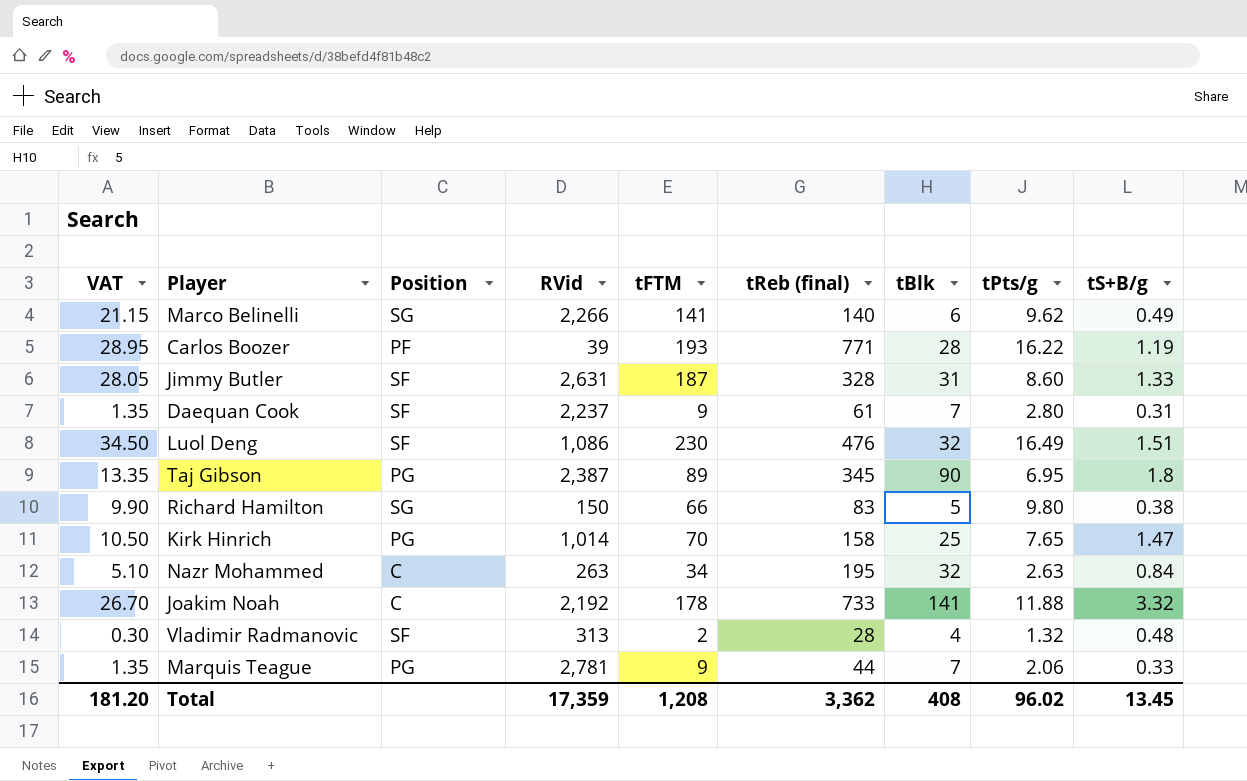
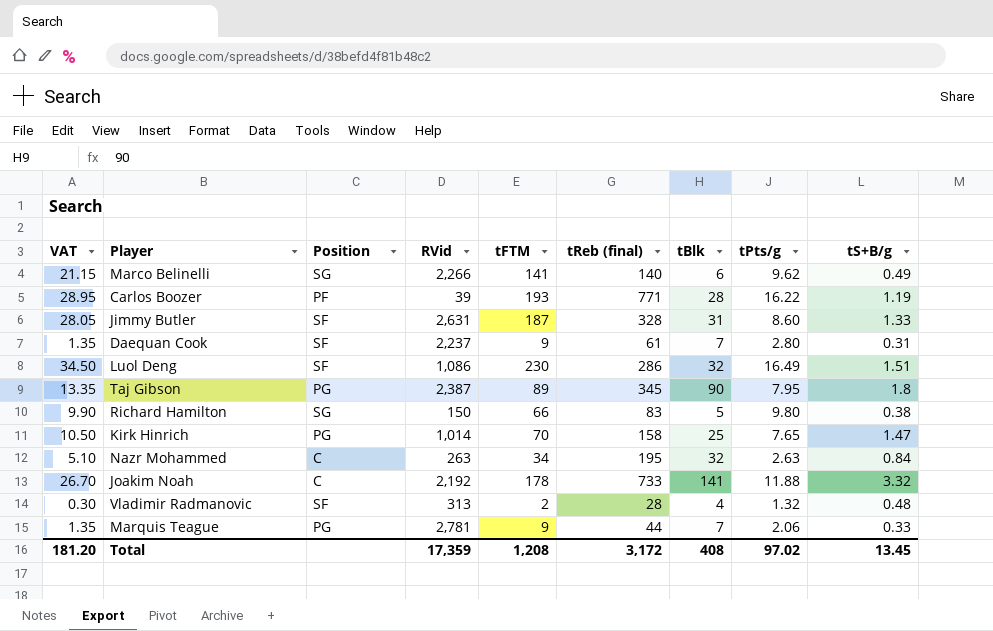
Luol Deng | tReb (final): 476 -> 286
Taj Gibson | tPts/g: 6.95 -> 7.95
Total | tReb (final): 3,362 -> 3,172
Total | tPts/g: 96.02 -> 97.02

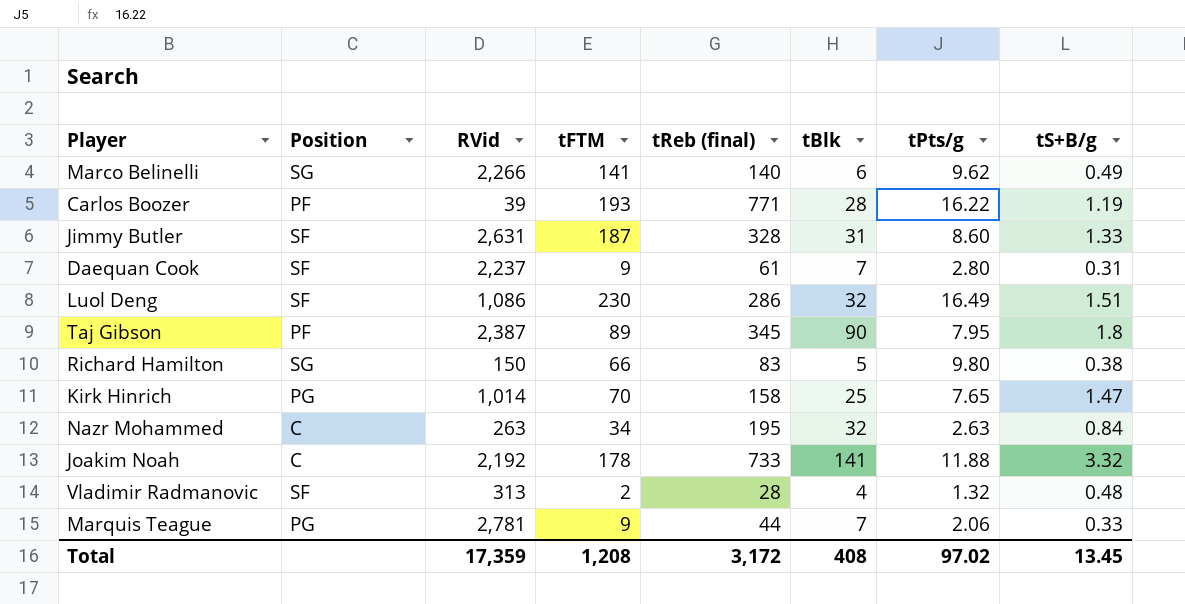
column VAT | formula: [tFTM] * 0.15 -> none
Taj Gibson | Position: PG -> PF

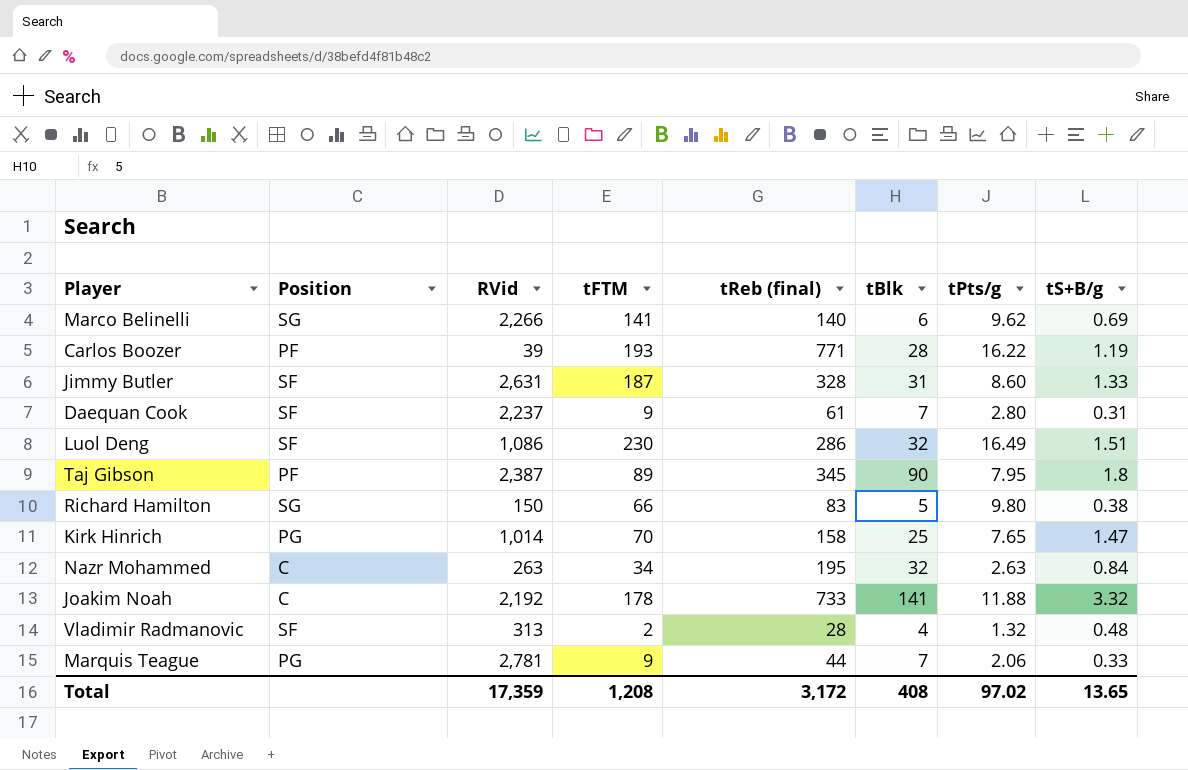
Marco Belinelli | tS+B/g: 0.49 -> 0.69
Total | tS+B/g: 13.45 -> 13.65

